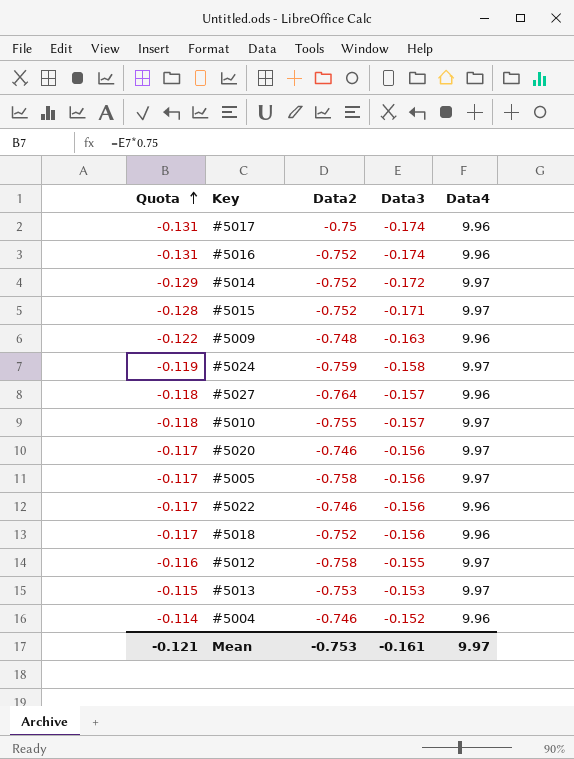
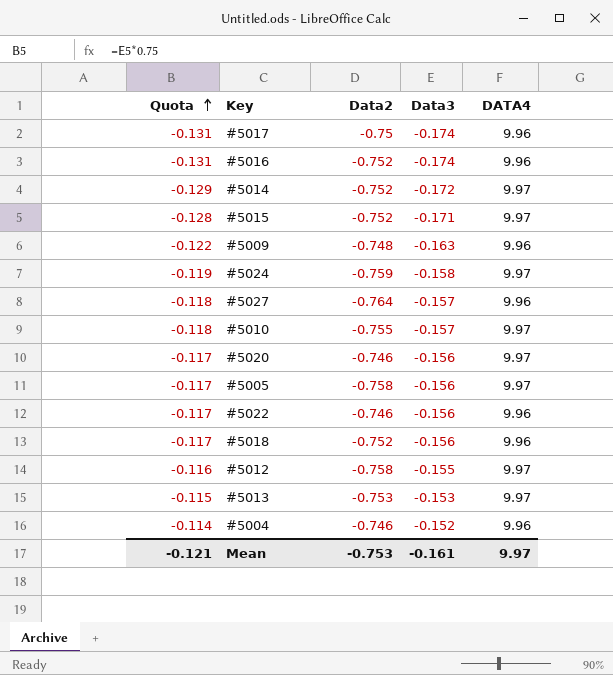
column name: Data4 -> DATA4

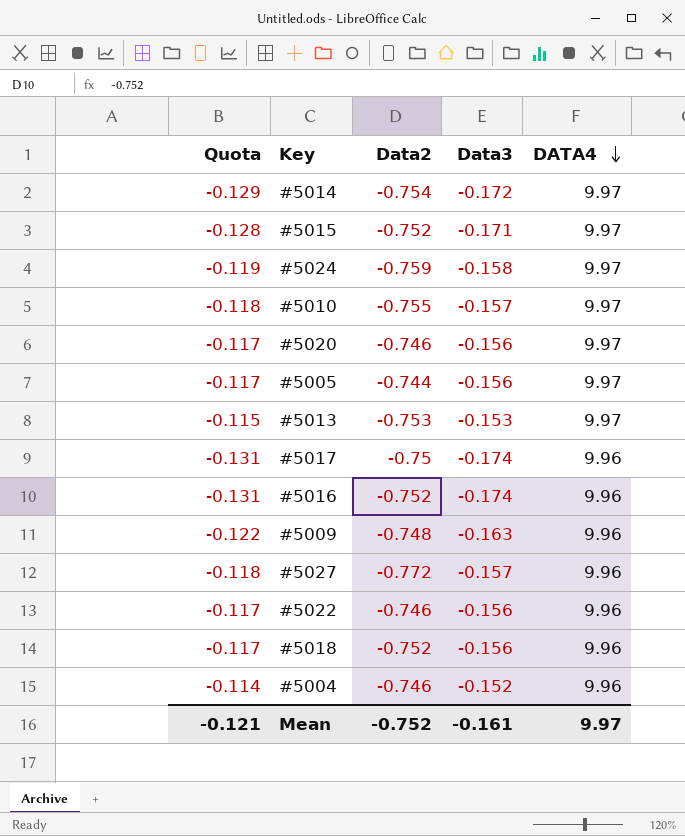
row order: Quota ascending -> DATA4 descending
row #5012: -0.116 | -0.758 | -0.155 | 9.97 -> none
#5014 | Data2: -0.752 -> -0.754
#5005 | Data2: -0.758 -> -0.744
#5027 | Data2: -0.764 -> -0.772
Mean | Data2: -0.753 -> -0.752

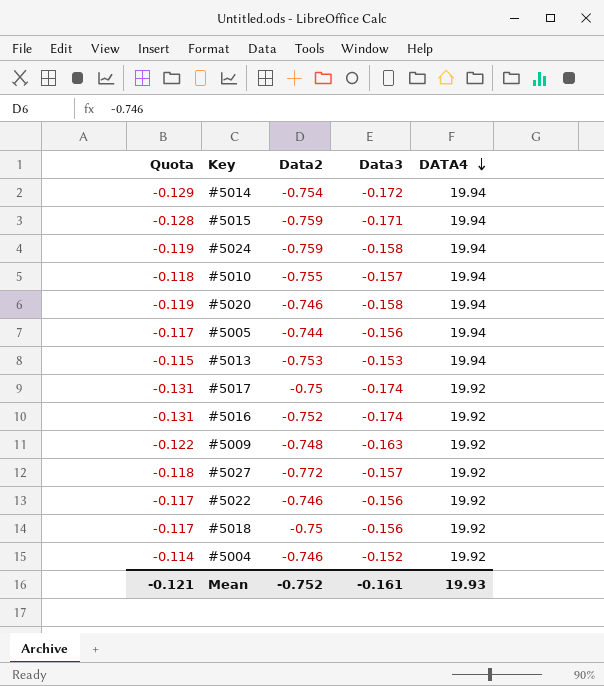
#5014 | DATA4: 9.97 -> 19.94
#5015 | Data2: -0.752 -> -0.759
#5015 | DATA4: 9.97 -> 19.94
#5024 | DATA4: 9.97 -> 19.94
#5010 | DATA4: 9.97 -> 19.94
#5020 | Quota: -0.117 -> -0.119
#5020 | Data3: -0.156 -> -0.158
#5020 | DATA4: 9.97 -> 19.94
#5005 | DATA4: 9.97 -> 19.94
#5013 | DATA4: 9.97 -> 19.94
#5017 | DATA4: 9.96 -> 19.92
#5016 | DATA4: 9.96 -> 19.92
#5009 | DATA4: 9.96 -> 19.92
#5027 | DATA4: 9.96 -> 19.92
#5022 | DATA4: 9.96 -> 19.92
#5018 | Data2: -0.752 -> -0.75
#5018 | DATA4: 9.96 -> 19.92
#5004 | DATA4: 9.96 -> 19.92
Mean | DATA4: 9.97 -> 19.93

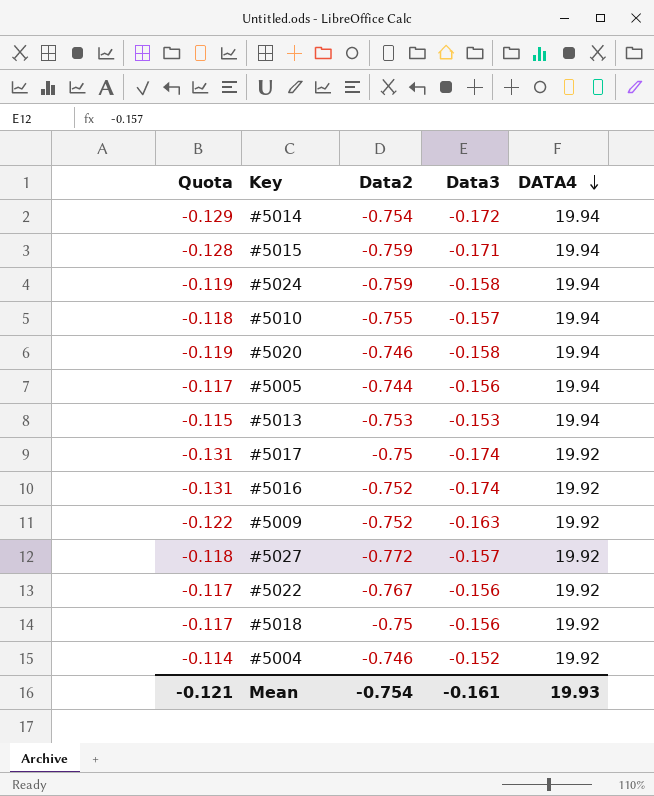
#5009 | Data2: -0.748 -> -0.752
#5022 | Data2: -0.746 -> -0.767
Mean | Data2: -0.752 -> -0.754

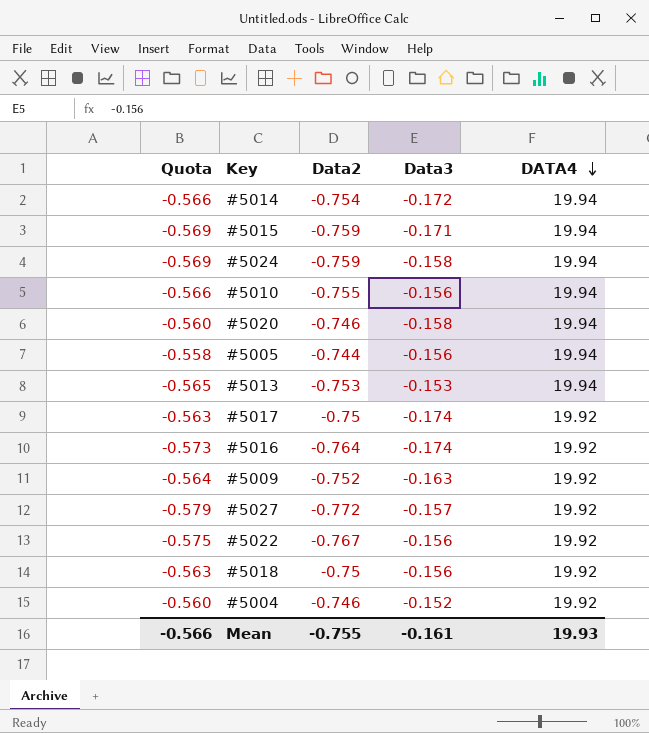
column Quota | formula: [Data3] * 0.75 -> [Data2] * 0.75
#5010 | Data3: -0.157 -> -0.156
#5016 | Data2: -0.752 -> -0.764
Mean | Quota: -0.121 -> -0.566
Mean | Data2: -0.754 -> -0.755

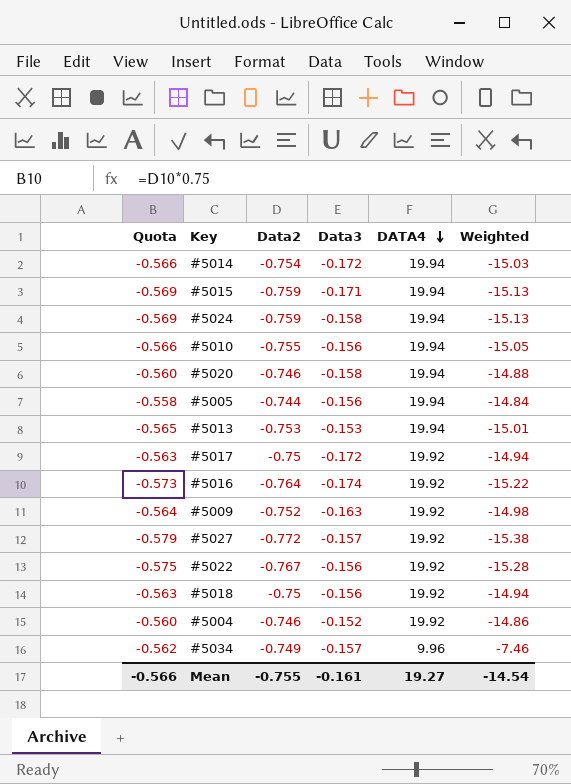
column Weighted | formula: none -> [Data2] * [DATA4]
#5017 | Data3: -0.174 -> -0.172
row #5034: none -> -0.562 | -0.749 | -0.157 | 9.96 | -7.46
Mean | DATA4: 19.93 -> 19.27

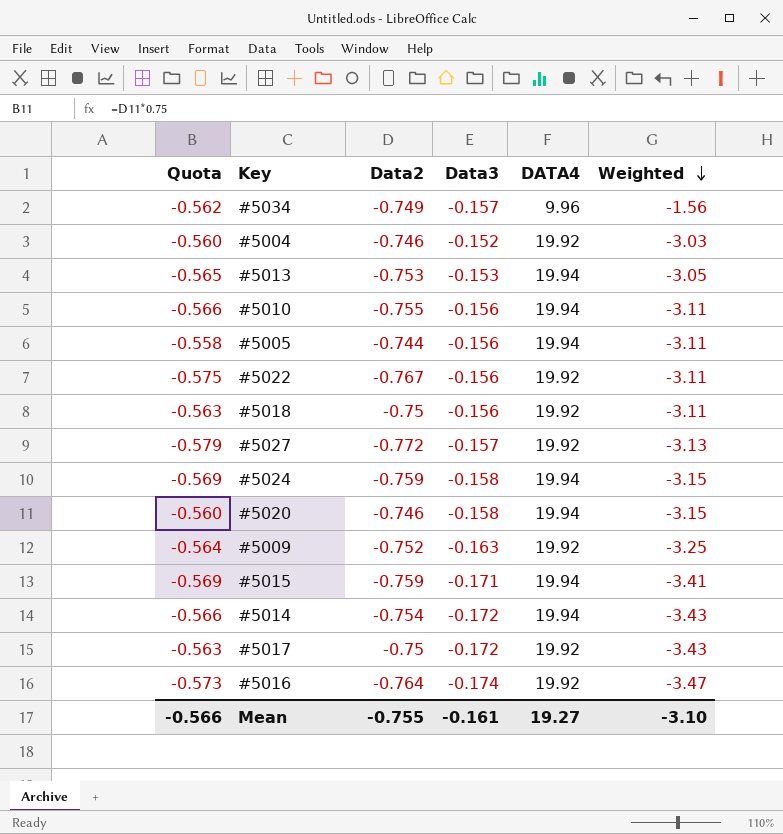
row order: DATA4 descending -> Weighted descending
column Weighted | formula: [Data2] * [DATA4] -> [Data3] * [DATA4]
Mean | Weighted: -14.54 -> -3.10

